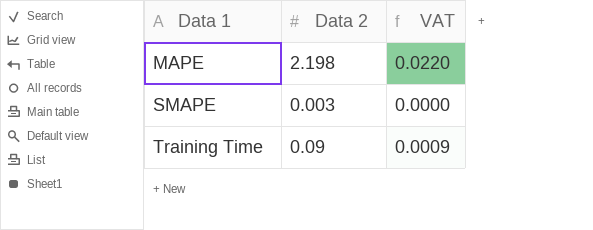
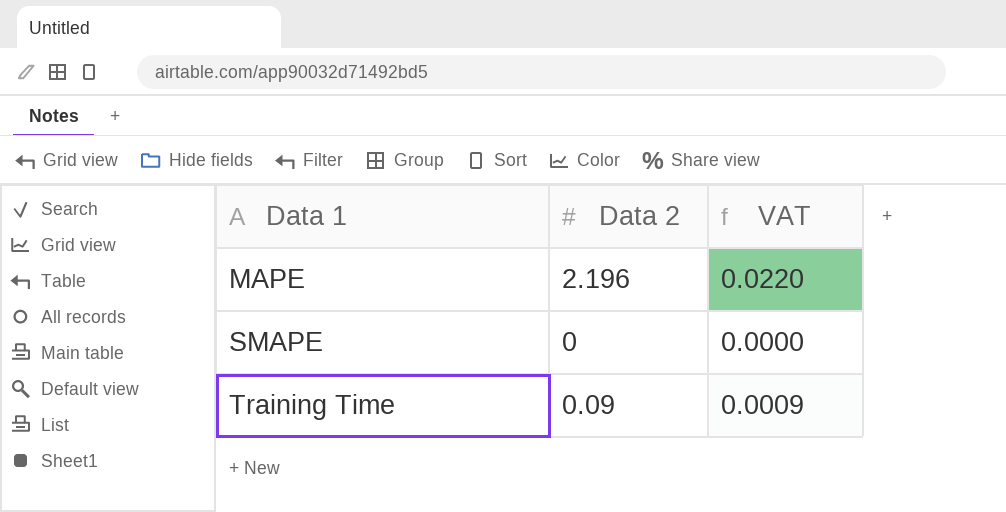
MAPE | Data 2: 2.198 -> 2.196
SMAPE | Data 2: 0.003 -> 0

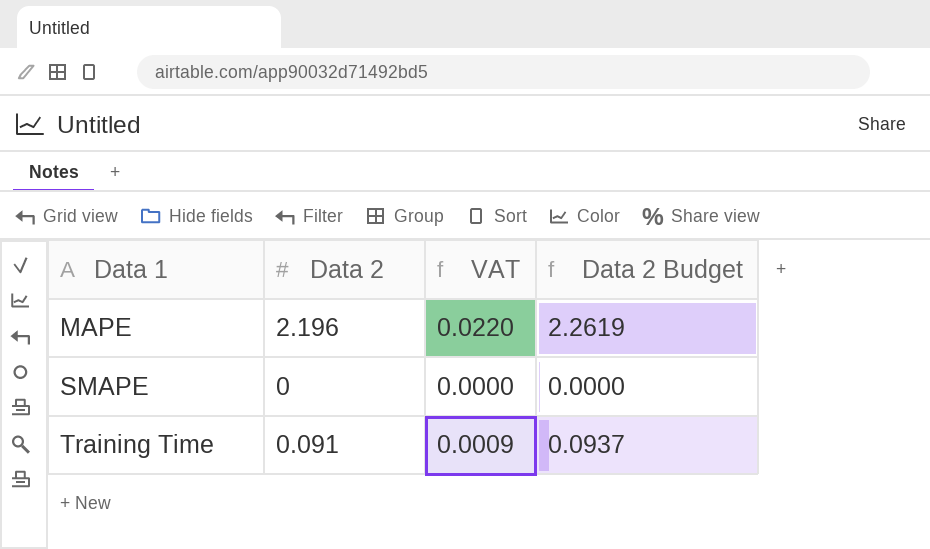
column Data 2 Budget | formula: none -> [Data 2] * 1.03
Training Time | Data 2: 0.09 -> 0.091

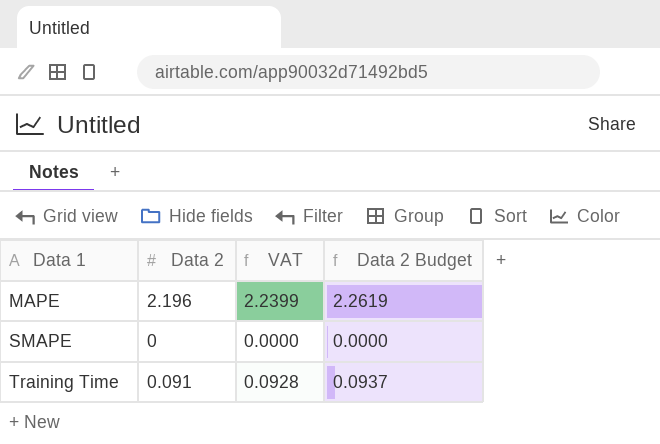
column VAT | formula: [Data 2] * 0.01 -> [Data 2] * 1.02

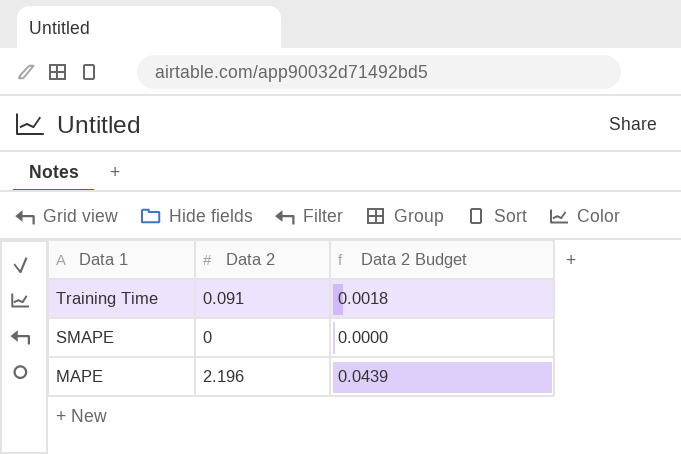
row order: Data 1 ascending -> Data 1 descending
column VAT | formula: [Data 2] * 1.02 -> none
column Data 2 Budget | formula: [Data 2] * 1.03 -> [Data 2] * 0.02

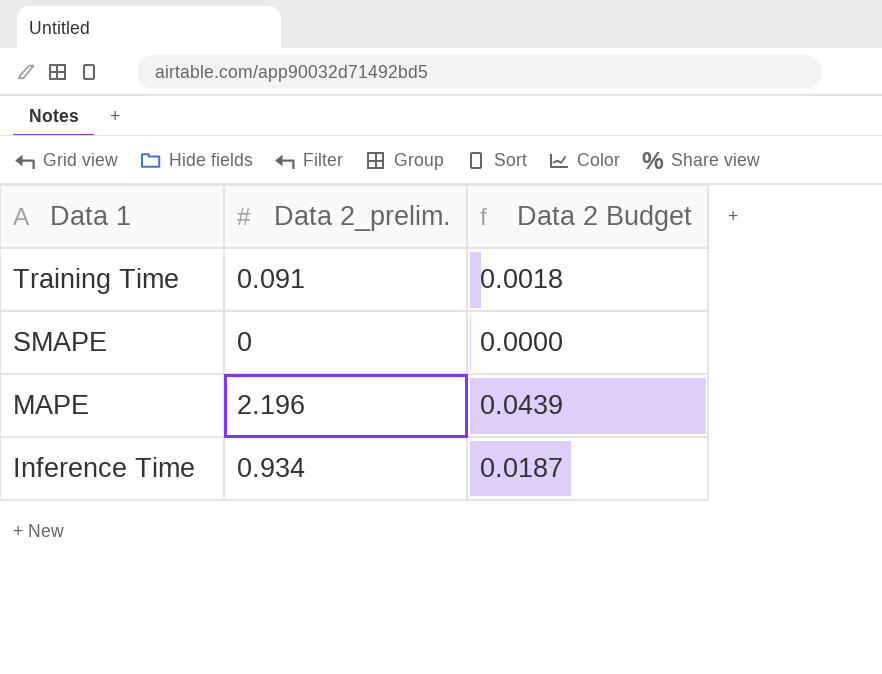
column name: Data 2 -> Data 2_prelim.
row Inference Time: none -> 0.934 | 0.0187

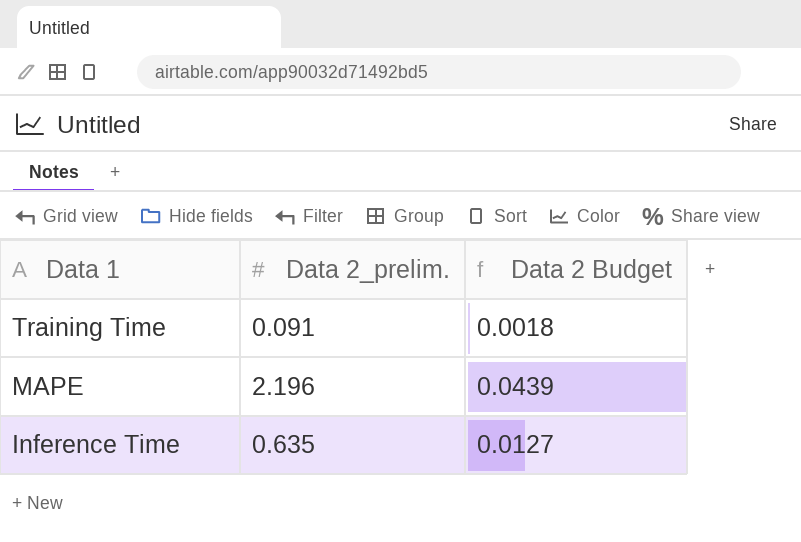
row SMAPE: 0 | 0.0000 -> none
Inference Time | Data 2_prelim.: 0.934 -> 0.635
Inference Time | Data 2 Budget: 0.0187 -> 0.0127

